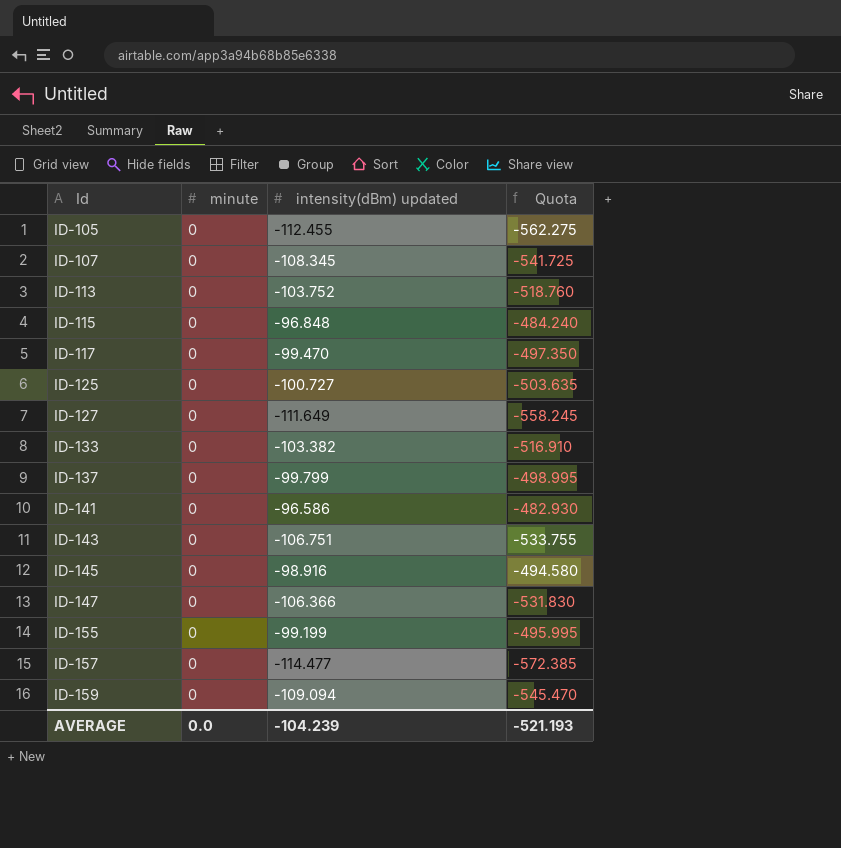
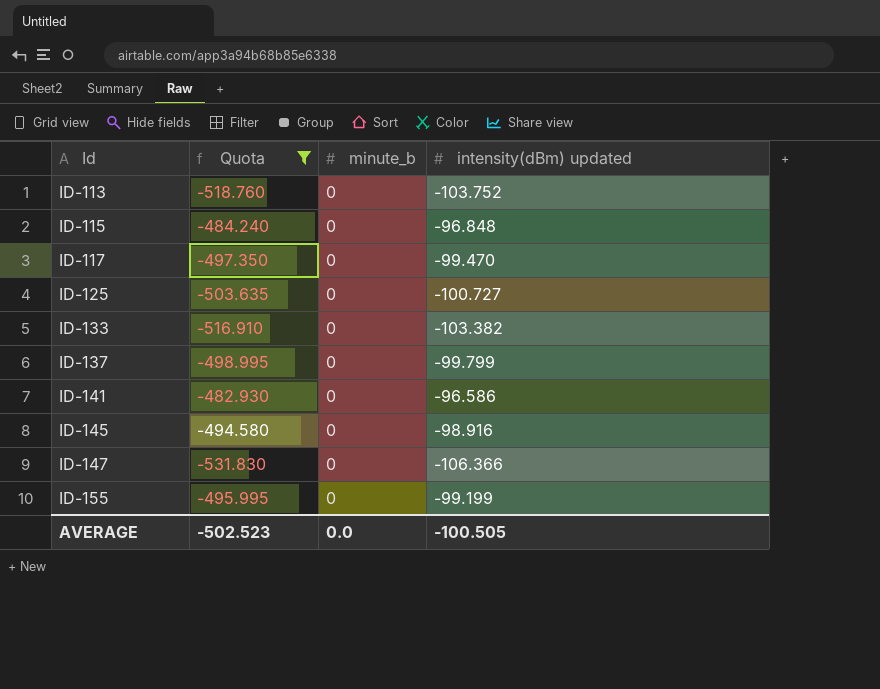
filter: none -> Quota >= -531.830
column Quota | position: 4 -> 2
column name: minute -> minute_b
AVERAGE | Quota: -521.193 -> -502.523
AVERAGE | intensity(dBm) updated: -104.239 -> -100.505

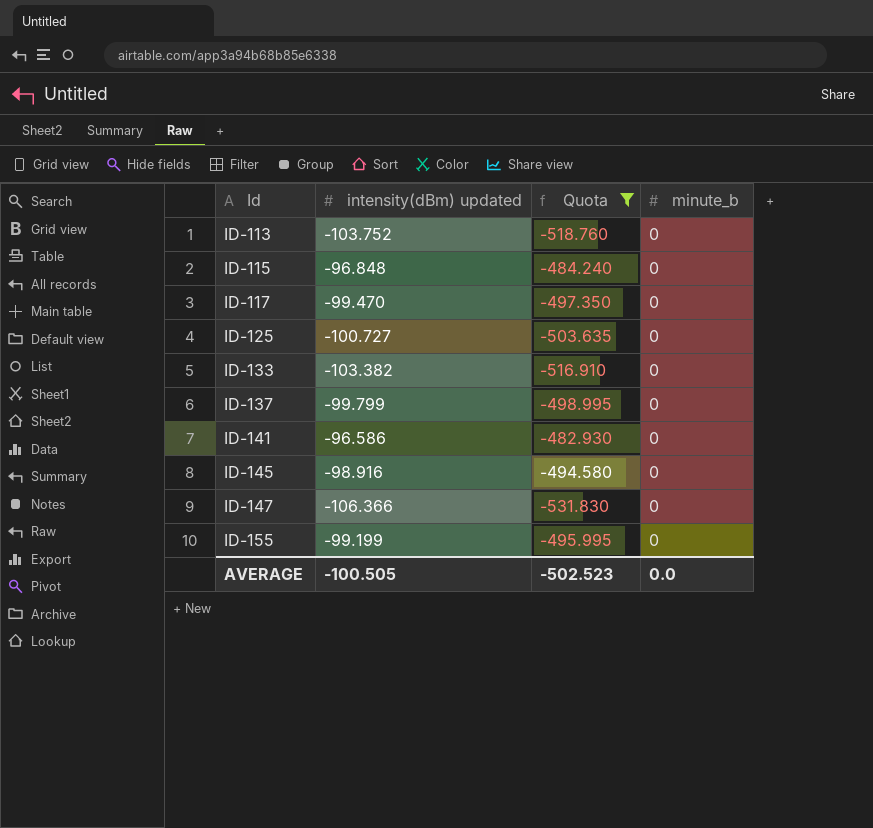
column intensity(dBm) updated | position: 4 -> 2

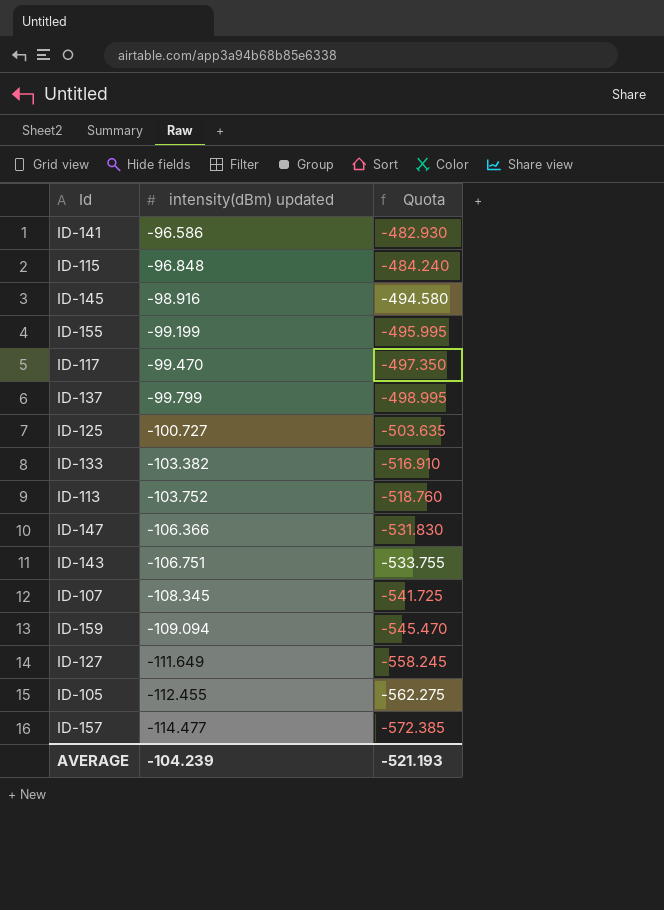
filter: Quota >= -531.830 -> none
row order: Id ascending -> intensity(dBm) updated descending
column minute_b | position: 4 -> none
AVERAGE | intensity(dBm) updated: -100.505 -> -104.239
AVERAGE | Quota: -502.523 -> -521.193

